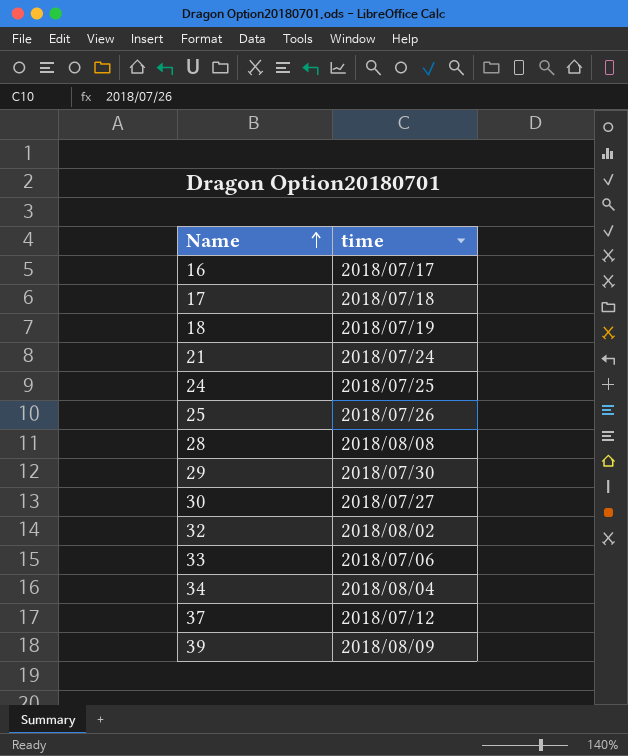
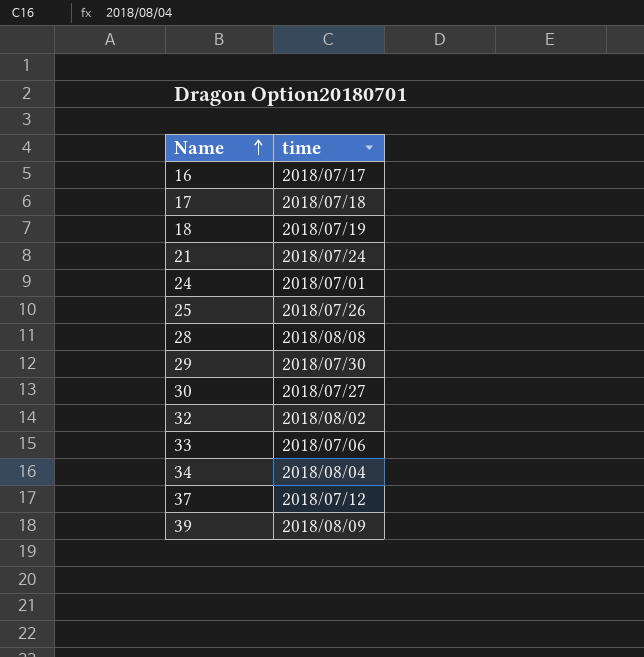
24 | time: 2018/07/25 -> 2018/07/01

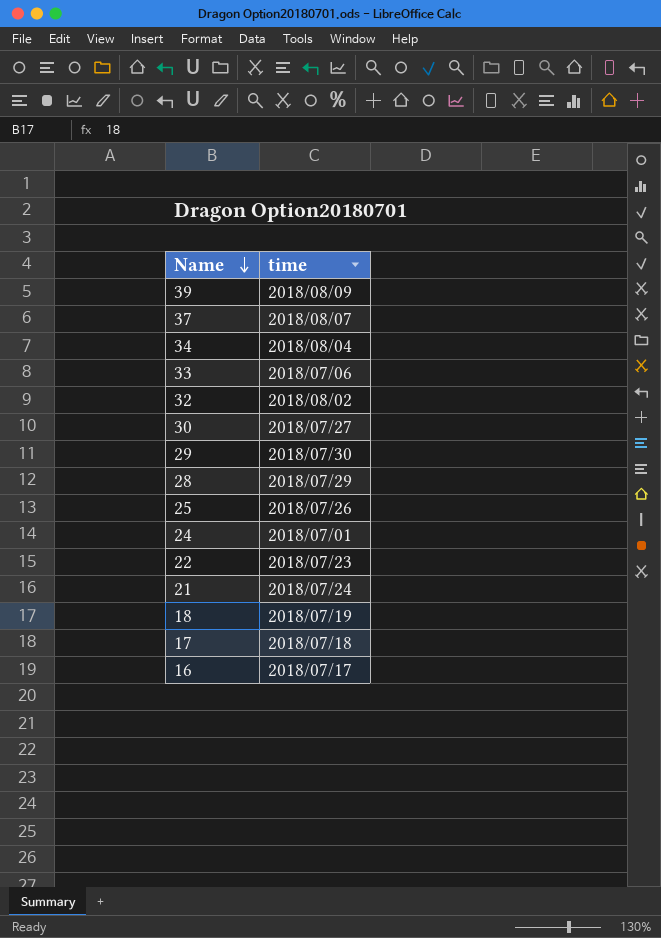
row order: Name ascending -> Name descending
37 | time: 2018/07/12 -> 2018/08/07
28 | time: 2018/08/08 -> 2018/07/29
row 22: none -> 2018/07/23

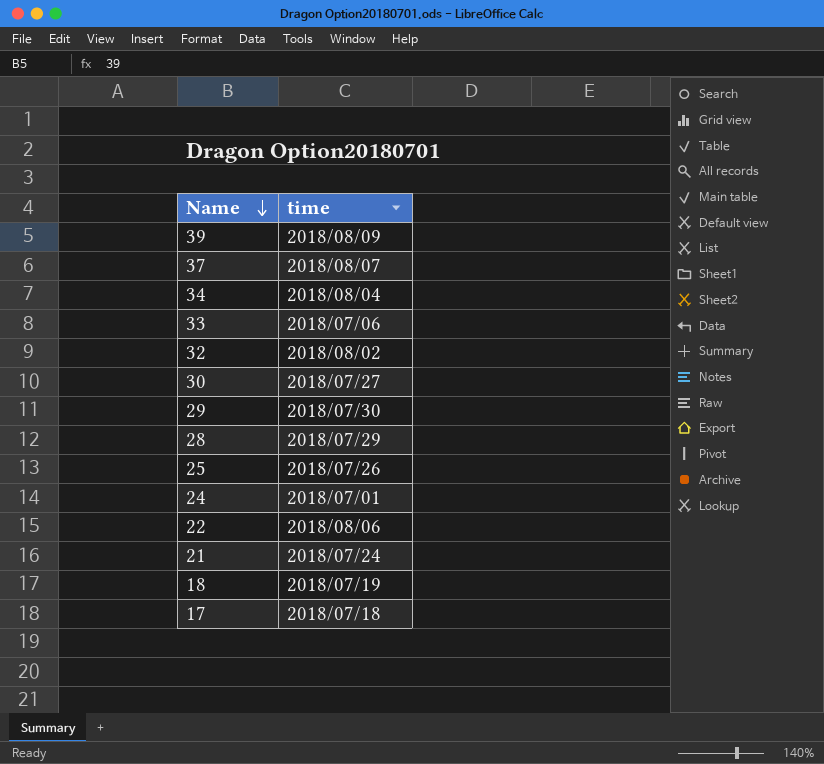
row 16: 2018/07/17 -> none
22 | time: 2018/07/23 -> 2018/08/06

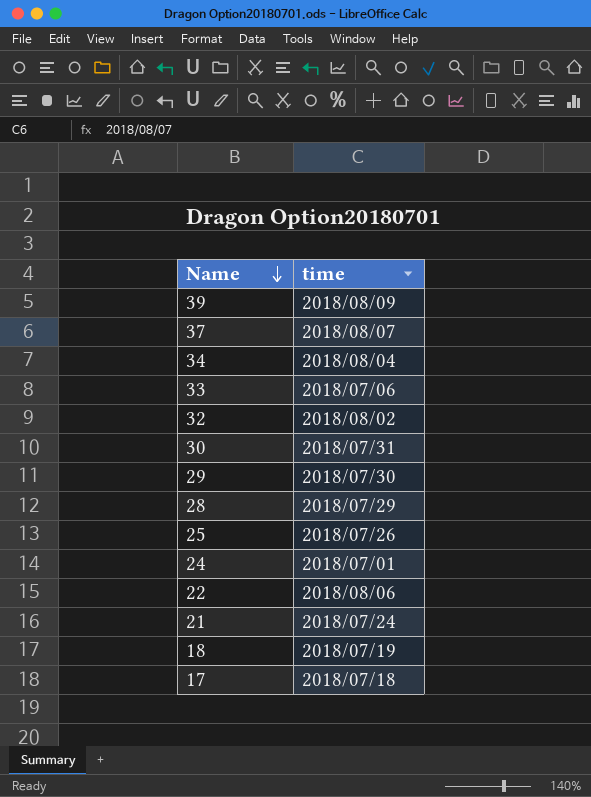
30 | time: 2018/07/27 -> 2018/07/31

